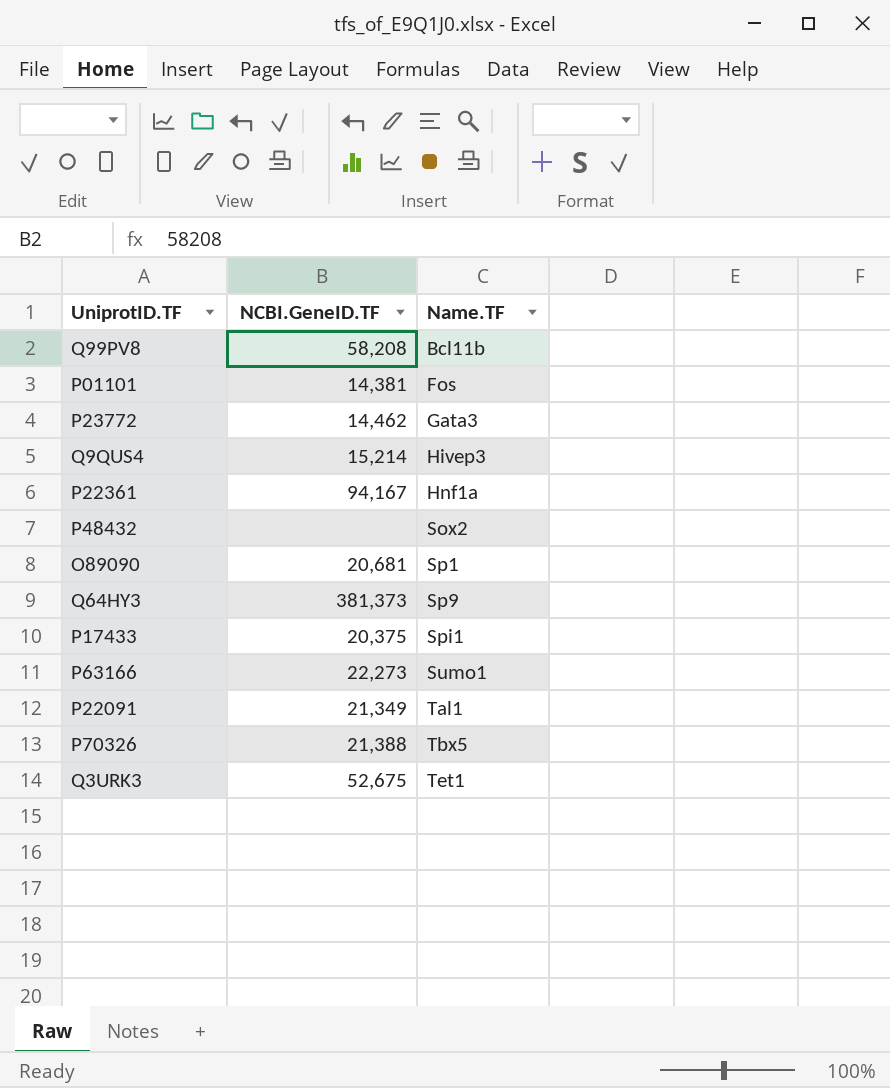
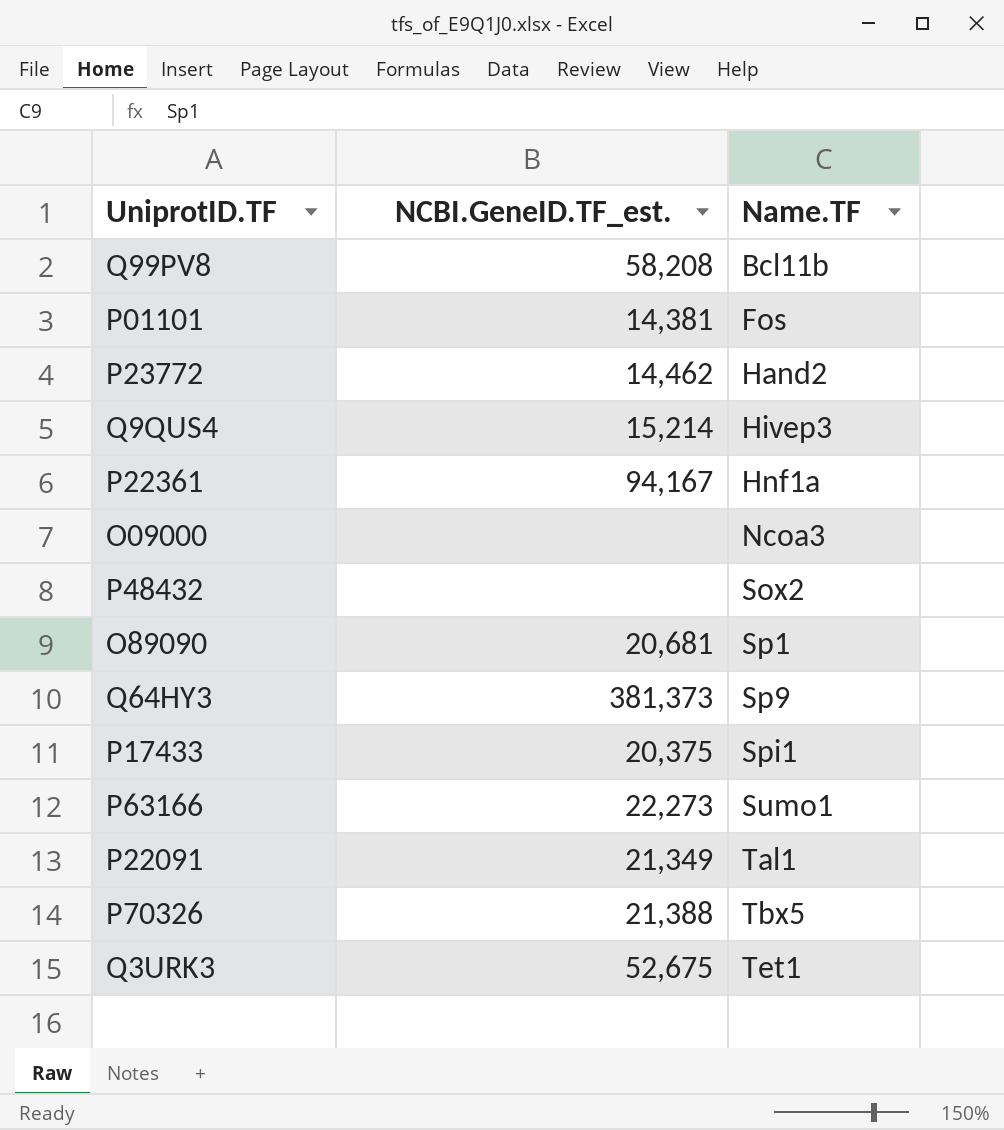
column name: NCBI.GeneID.TF -> NCBI.GeneID.TF_est.
P23772 | Name.TF: Gata3 -> Hand2
row O09000: none -> none | Ncoa3

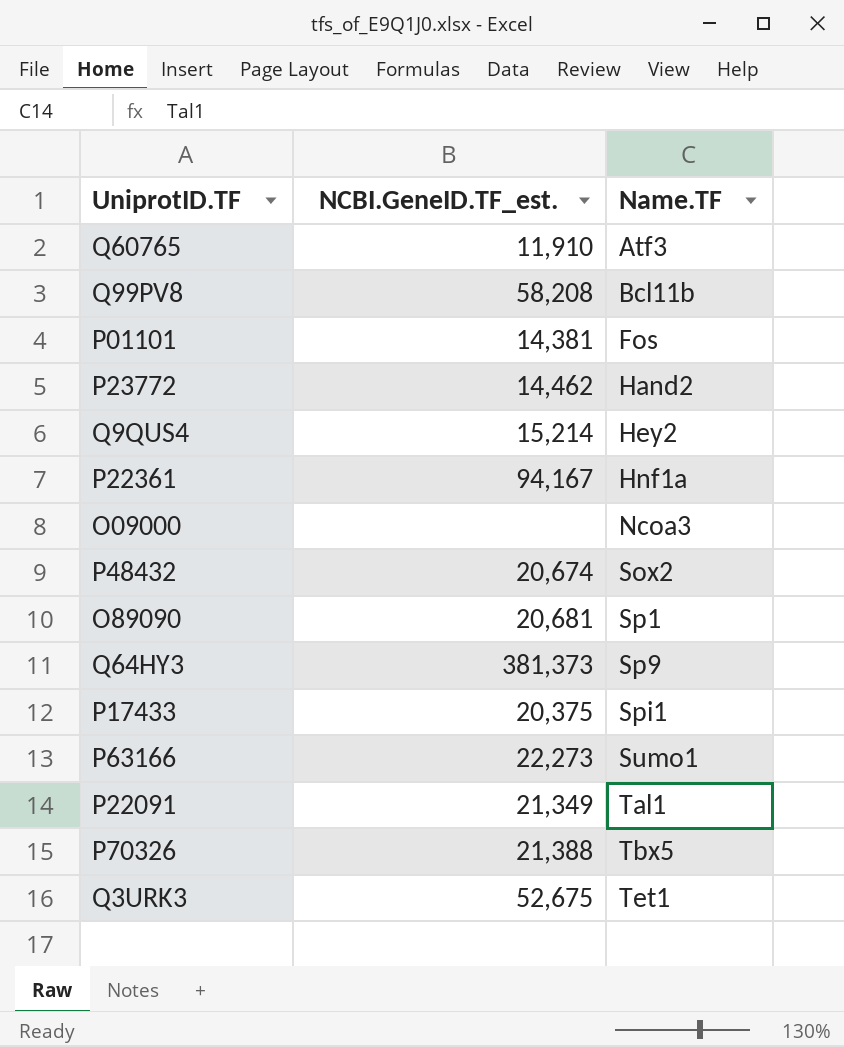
row Q60765: none -> 11,910 | Atf3
Q9QUS4 | Name.TF: Hivep3 -> Hey2
P48432 | NCBI.GeneID.TF_est.: none -> 20,674

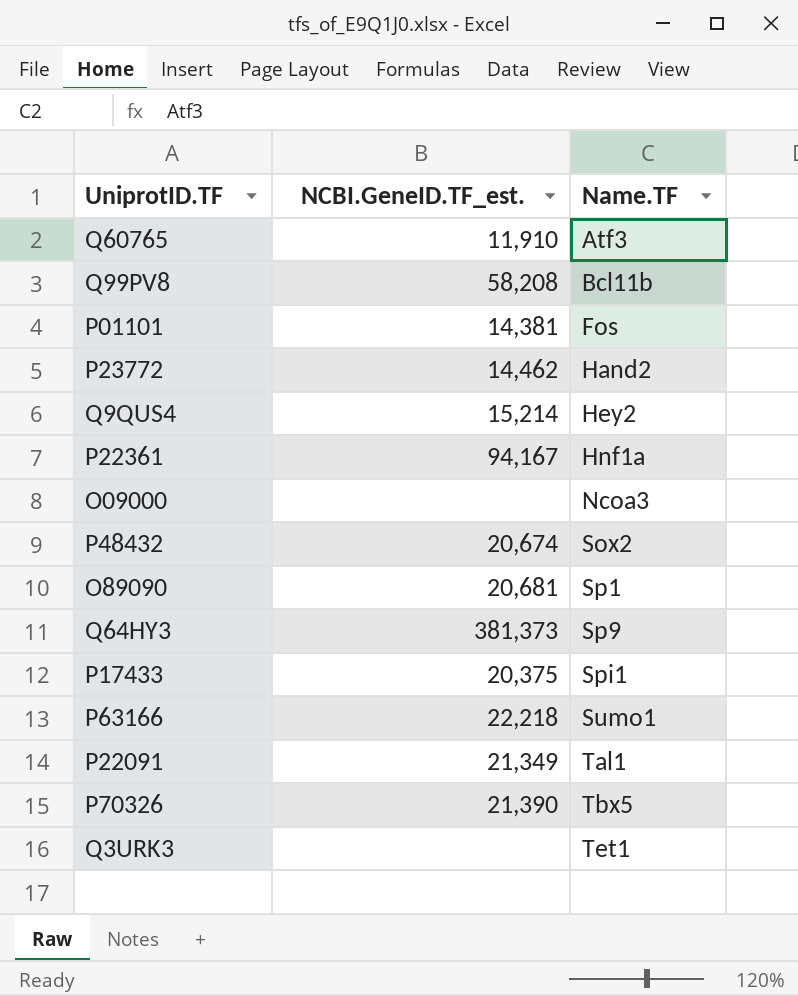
P63166 | NCBI.GeneID.TF_est.: 22,273 -> 22,218
P70326 | NCBI.GeneID.TF_est.: 21,388 -> 21,390
Q3URK3 | NCBI.GeneID.TF_est.: 52,675 -> none

